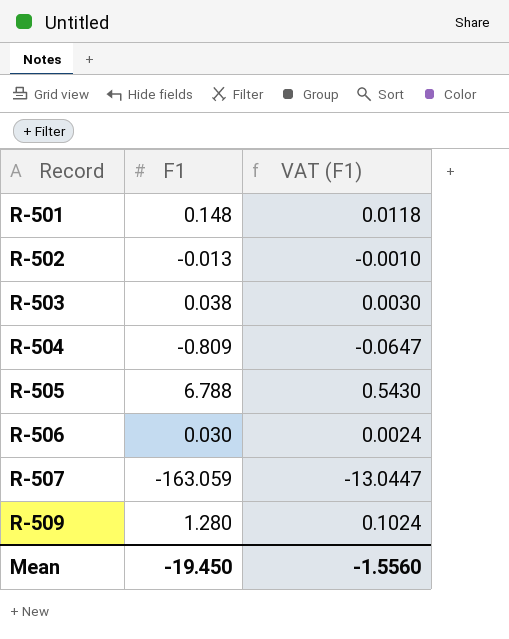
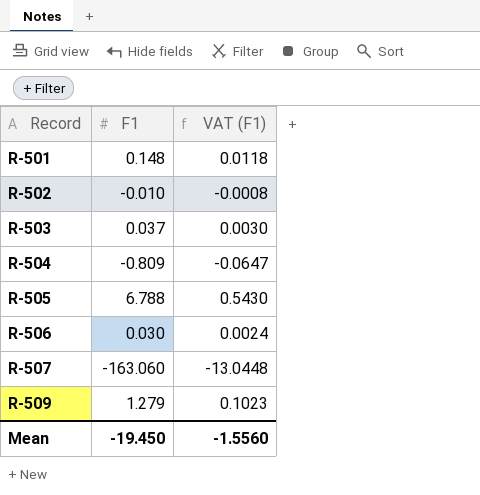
R-502 | F1: -0.013 -> -0.010
R-502 | VAT (F1): -0.0010 -> -0.0008
R-503 | F1: 0.038 -> 0.037
R-507 | F1: -163.059 -> -163.060
R-507 | VAT (F1): -13.0447 -> -13.0448
R-509 | F1: 1.280 -> 1.279
R-509 | VAT (F1): 0.1024 -> 0.1023

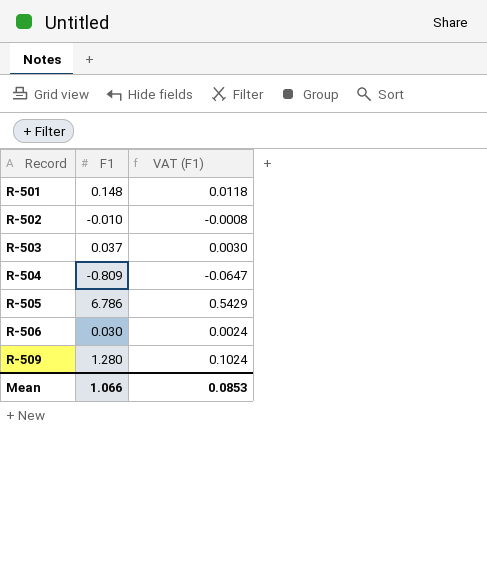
row R-507: -163.060 | -13.0448 -> none
R-505 | F1: 6.788 -> 6.786
R-505 | VAT (F1): 0.5430 -> 0.5429
R-509 | F1: 1.279 -> 1.280
R-509 | VAT (F1): 0.1023 -> 0.1024
Mean | F1: -19.450 -> 1.066
Mean | VAT (F1): -1.5560 -> 0.0853

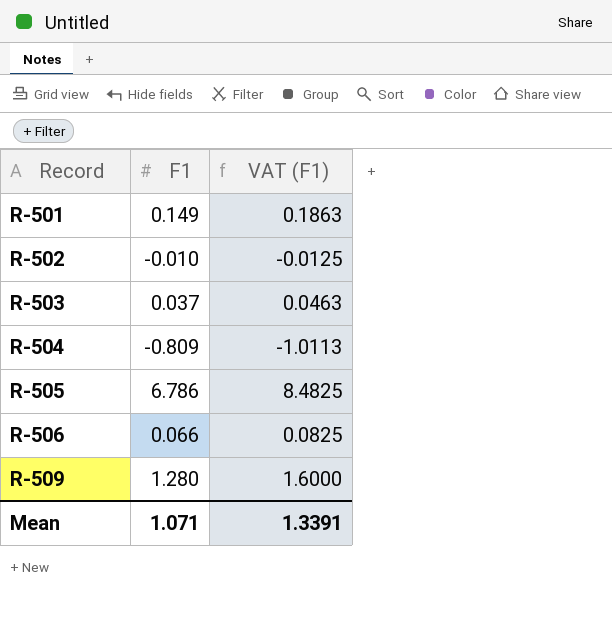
column VAT (F1) | formula: [F1] * 0.08 -> [F1] * 1.25
R-501 | F1: 0.148 -> 0.149
R-506 | F1: 0.030 -> 0.066
Mean | F1: 1.066 -> 1.071
Mean | VAT (F1): 0.0853 -> 1.3391

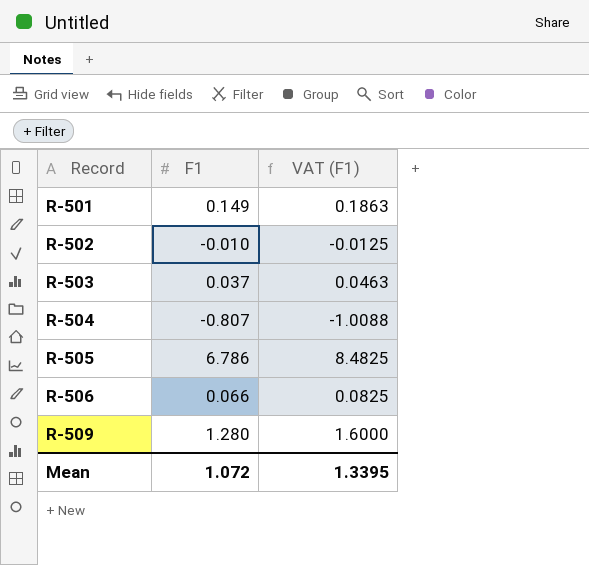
R-504 | F1: -0.809 -> -0.807
R-504 | VAT (F1): -1.0113 -> -1.0088
Mean | F1: 1.071 -> 1.072
Mean | VAT (F1): 1.3391 -> 1.3395

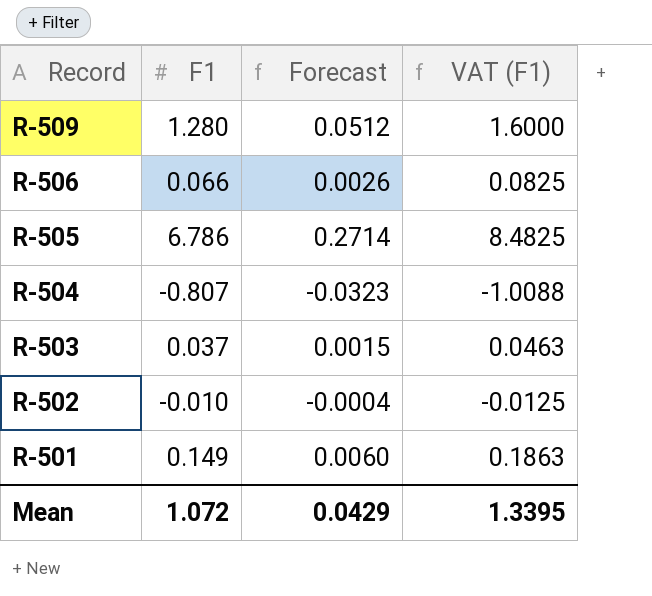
row order: Record ascending -> Record descending
column Forecast | formula: none -> [F1] * 0.04

